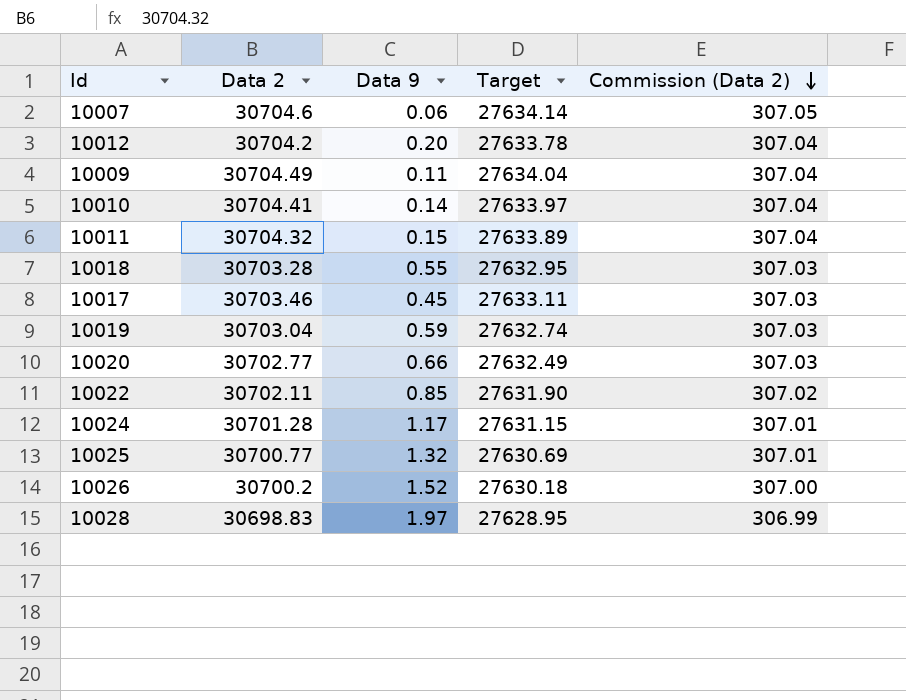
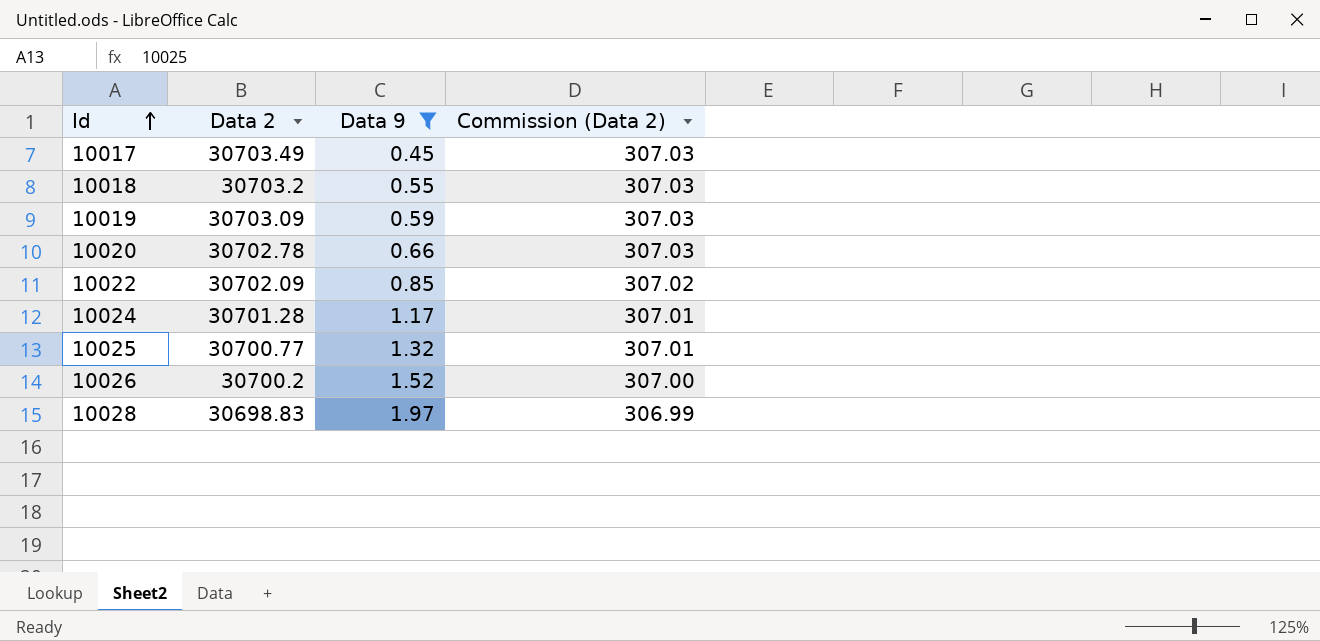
filter: none -> Data 9 >= 0.45
row order: Commission (Data 2) descending -> Id ascending
column Target | formula: [Data 2] * 0.9 -> none
10017 | Data 2: 30703.46 -> 30703.49
10018 | Data 2: 30703.28 -> 30703.2
10019 | Data 2: 30703.04 -> 30703.09
10020 | Data 2: 30702.77 -> 30702.78
10022 | Data 2: 30702.11 -> 30702.09

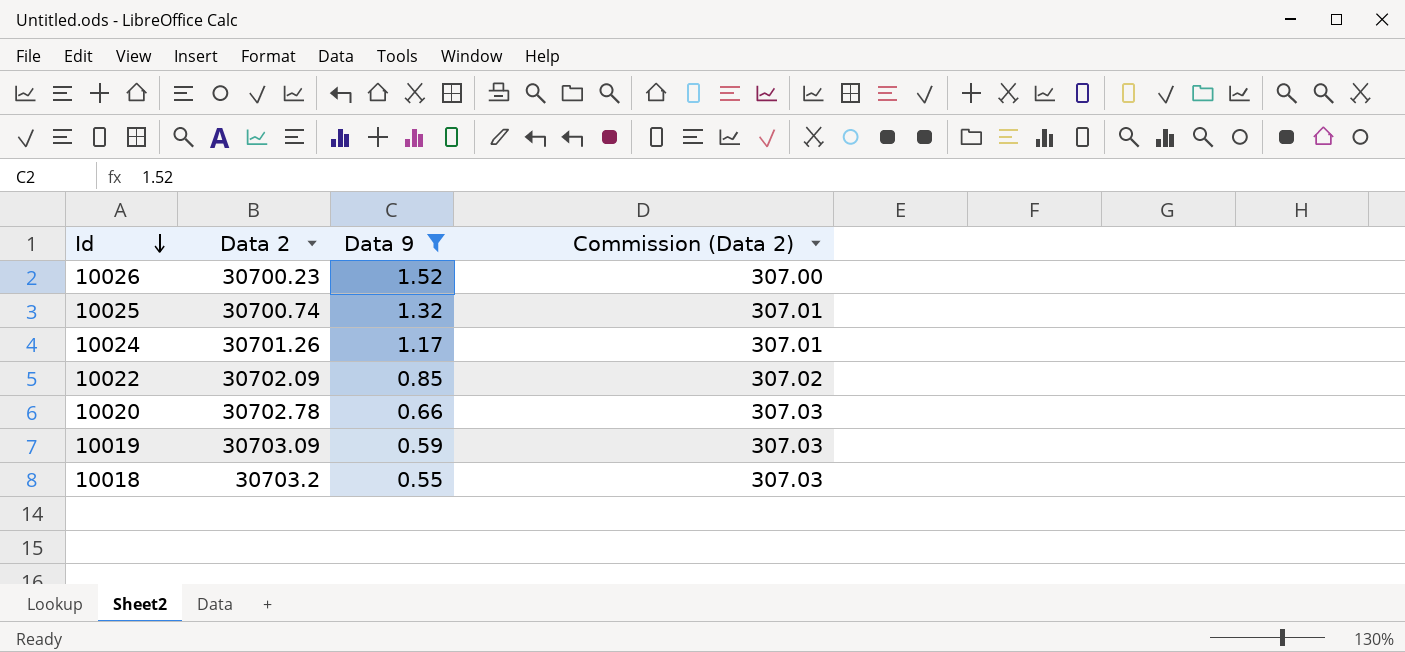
row order: Id ascending -> Id descending
row 10017: 30703.49 | 0.45 | 307.03 -> none
row 10028: 30698.83 | 1.97 | 306.99 -> none
10026 | Data 2: 30700.2 -> 30700.23
10025 | Data 2: 30700.77 -> 30700.74
10024 | Data 2: 30701.28 -> 30701.26

